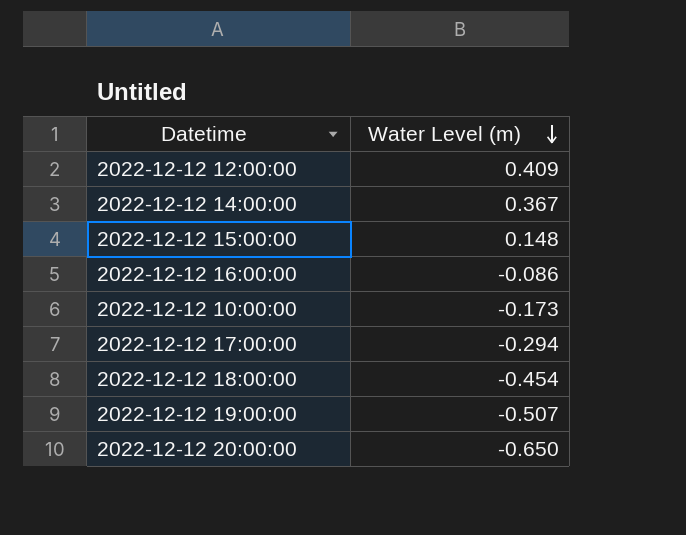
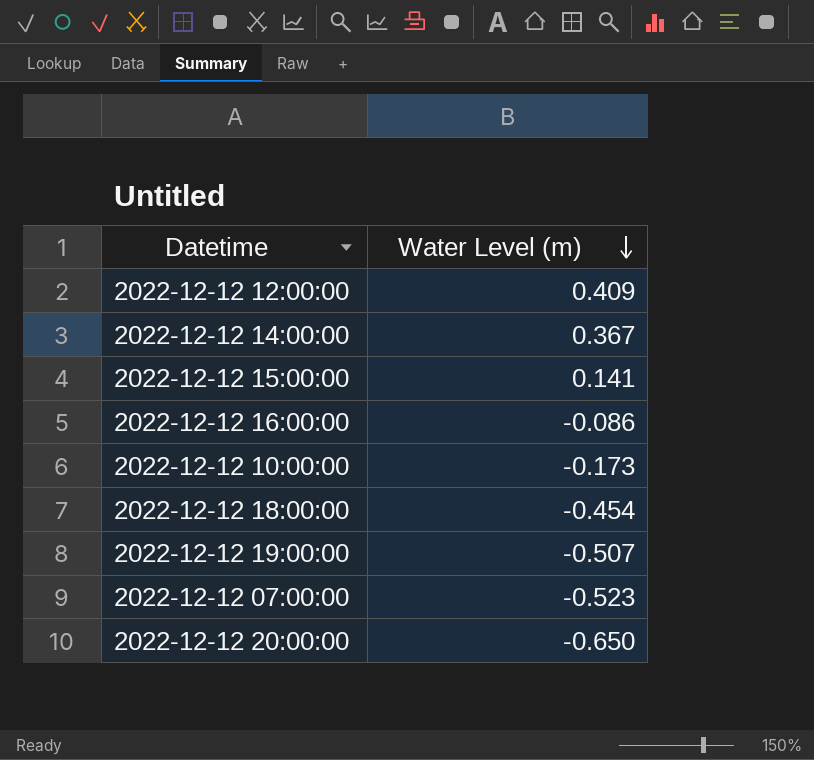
row 2022-12-12 17:00:00: -0.294 -> none
2022-12-12 15:00:00 | Water Level (m): 0.148 -> 0.141
row 2022-12-12 07:00:00: none -> -0.523

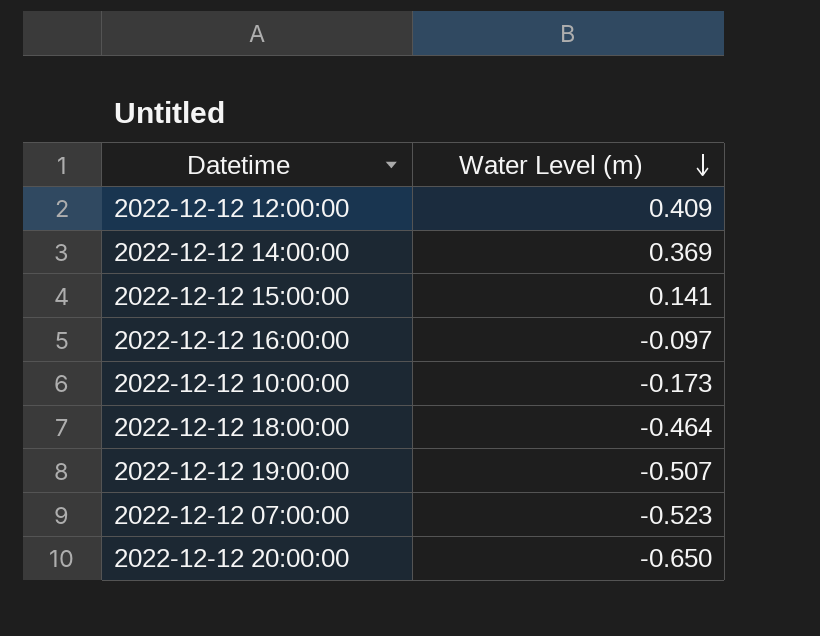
2022-12-12 14:00:00 | Water Level (m): 0.367 -> 0.369
2022-12-12 16:00:00 | Water Level (m): -0.086 -> -0.097
2022-12-12 18:00:00 | Water Level (m): -0.454 -> -0.464

